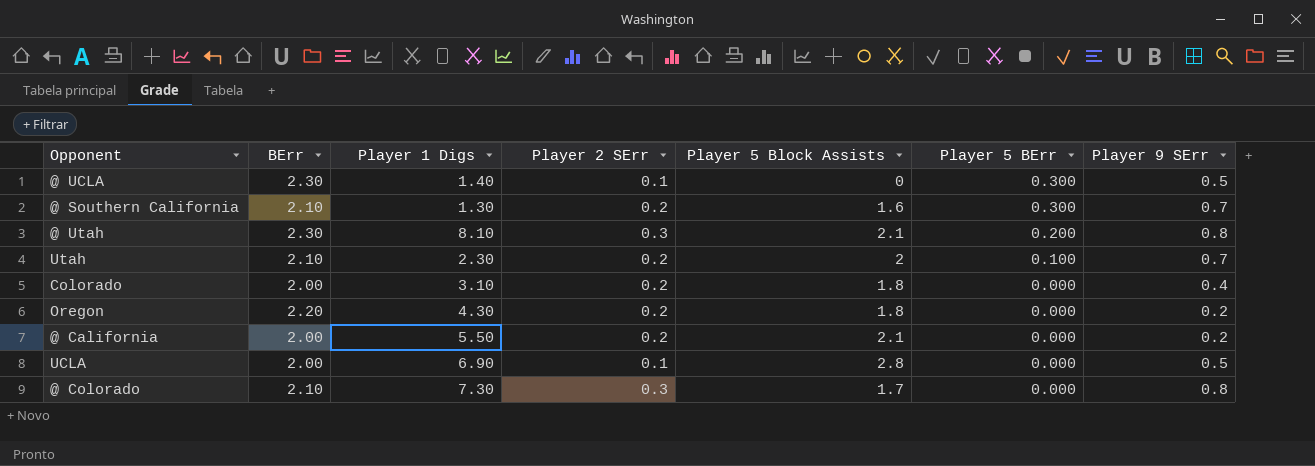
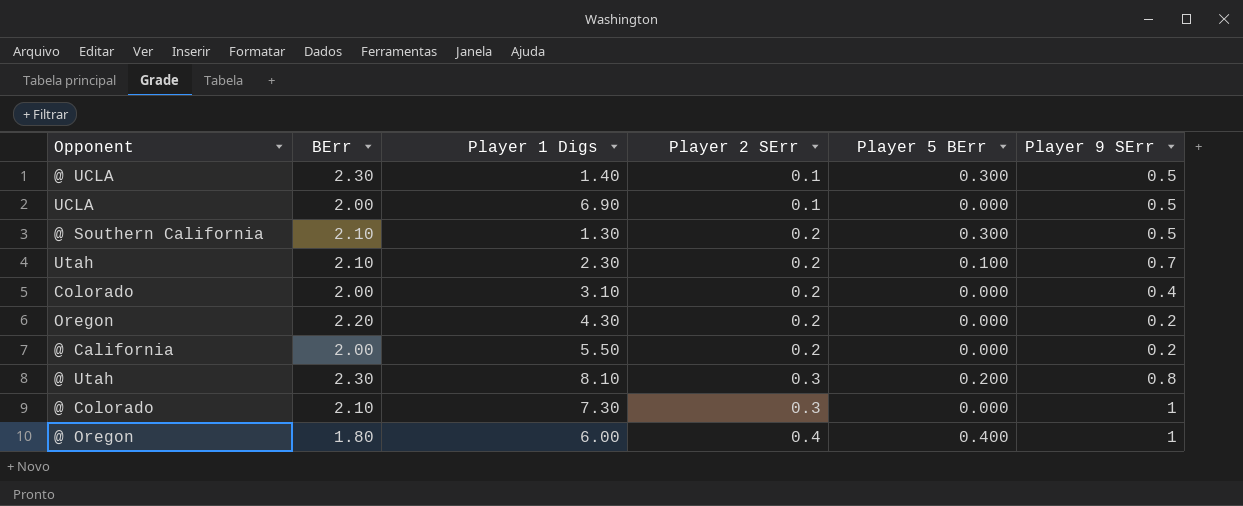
row order: Player 5 BErr descending -> Player 2 SErr ascending
column Player 5 Block Assists | position: 5 -> none
@ Southern California | Player 9 SErr: 0.7 -> 0.5
@ Colorado | Player 9 SErr: 0.8 -> 1
row @ Oregon: none -> 1.80 | 6.00 | 0.4 | 0.400 | 1

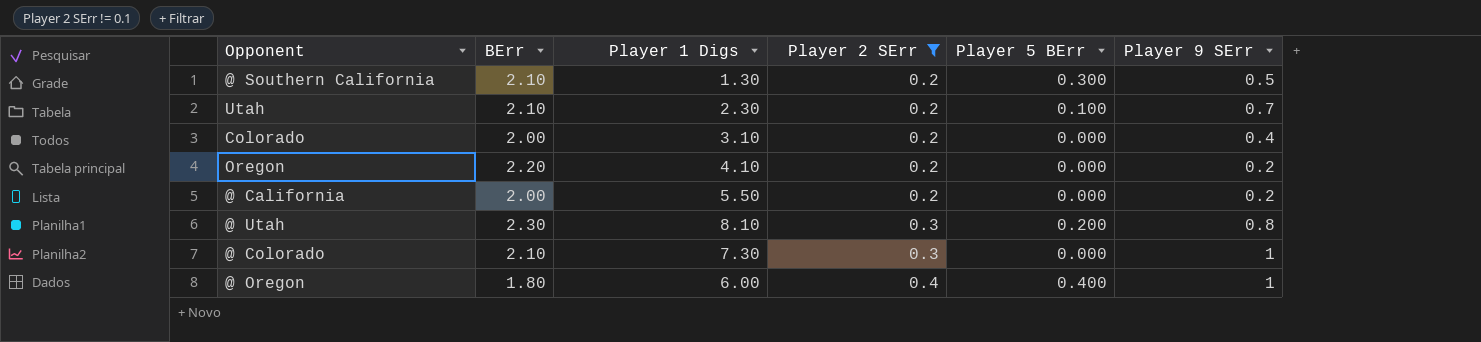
filter: none -> Player 2 SErr != 0.1
Oregon | Player 1 Digs: 4.30 -> 4.10

